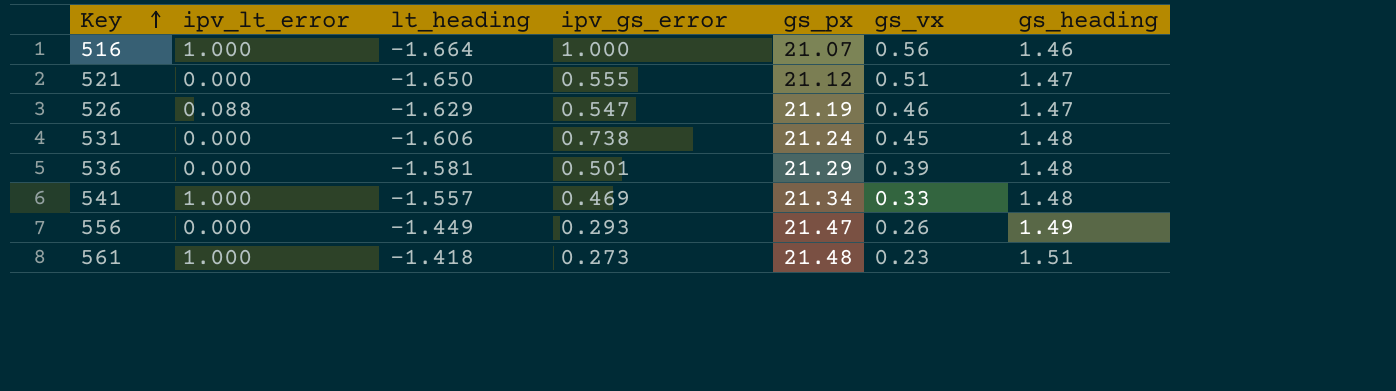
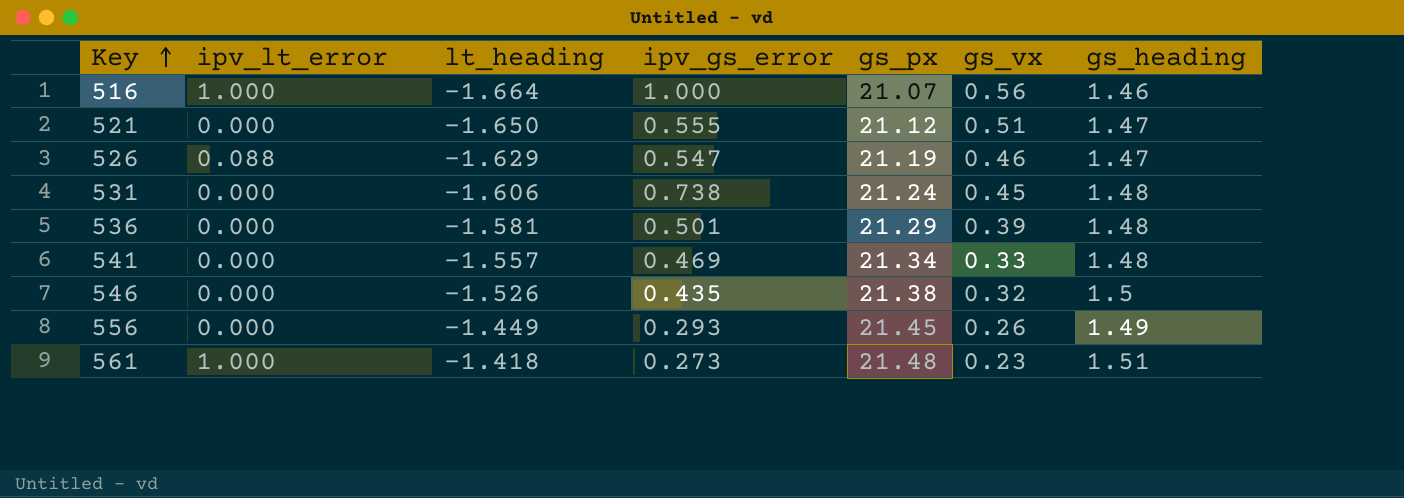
541 | ipv_lt_error: 1.000 -> 0.000
row 546: none -> 0.000 | -1.526 | 0.435 | 21.38 | 0.32 | 1.5
556 | gs_px: 21.47 -> 21.45

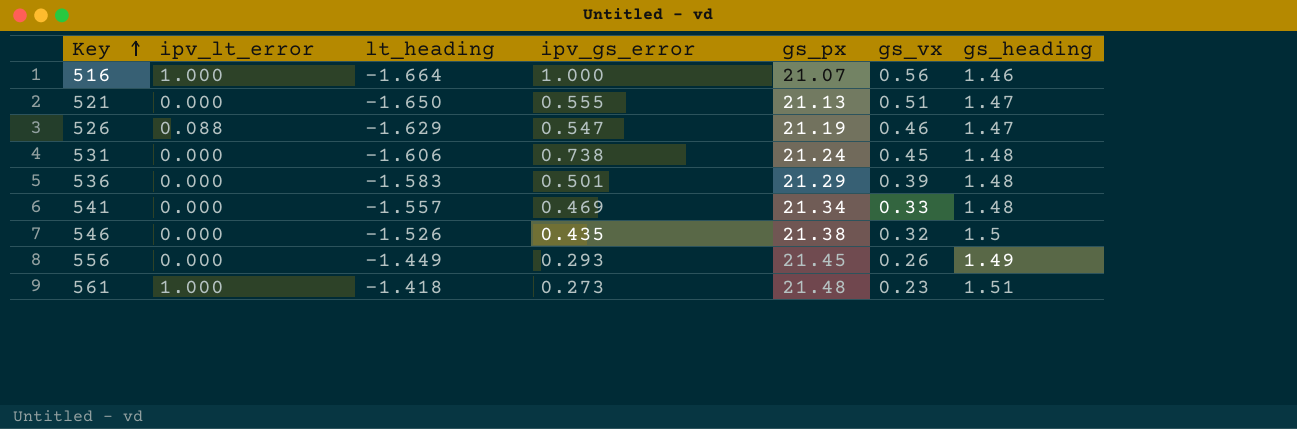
521 | gs_px: 21.12 -> 21.13
536 | lt_heading: -1.581 -> -1.583

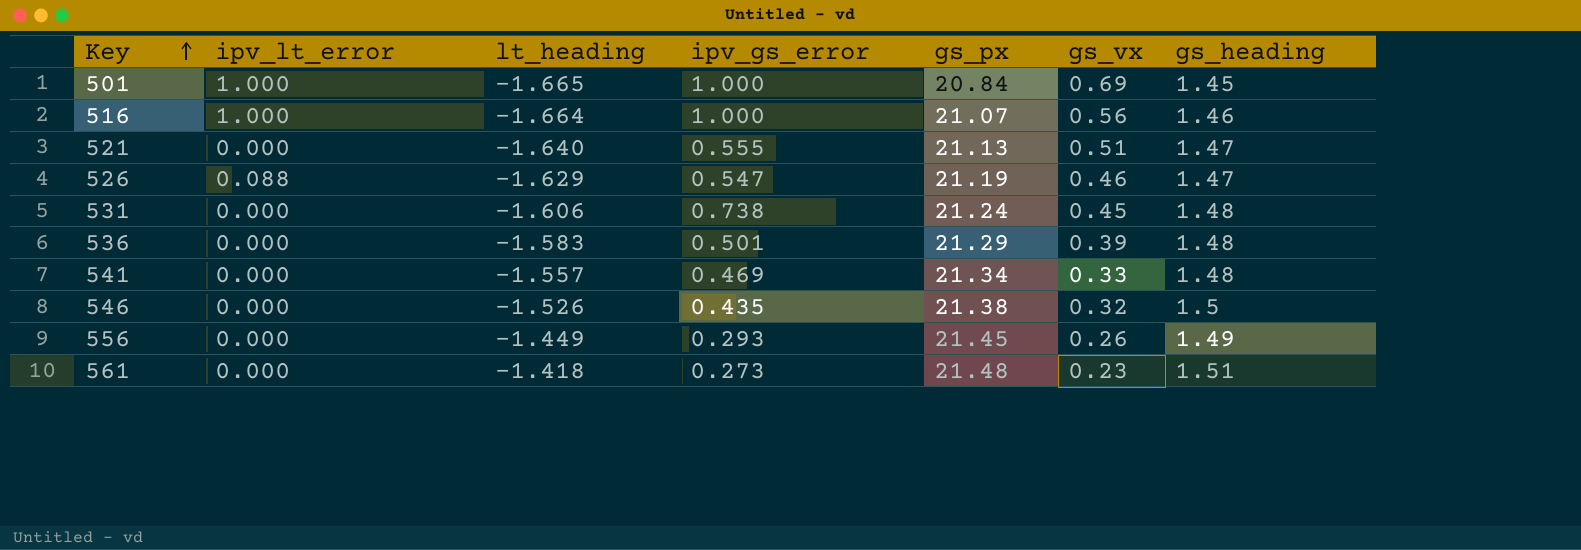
row 501: none -> 1.000 | -1.665 | 1.000 | 20.84 | 0.69 | 1.45
521 | lt_heading: -1.650 -> -1.640
561 | ipv_lt_error: 1.000 -> 0.000

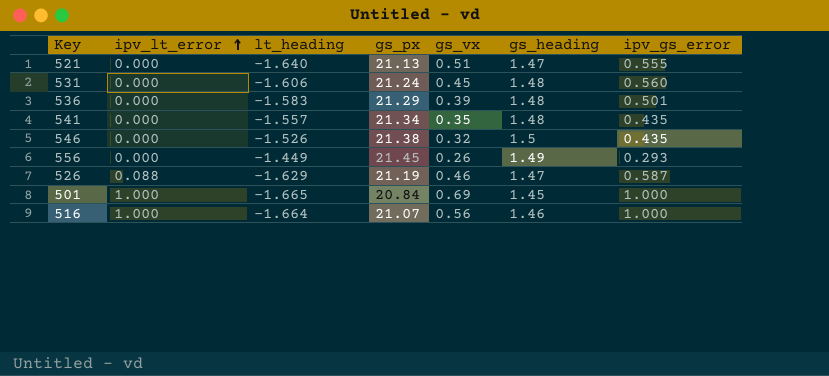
row order: Key ascending -> ipv_lt_error ascending
column ipv_gs_error | position: 4 -> 7
row 561: 0.000 | -1.418 | 0.273 | 21.48 | 0.23 | 1.51 -> none
531 | ipv_gs_error: 0.738 -> 0.560
541 | gs_vx: 0.33 -> 0.35
541 | ipv_gs_error: 0.469 -> 0.435
526 | ipv_gs_error: 0.547 -> 0.587

